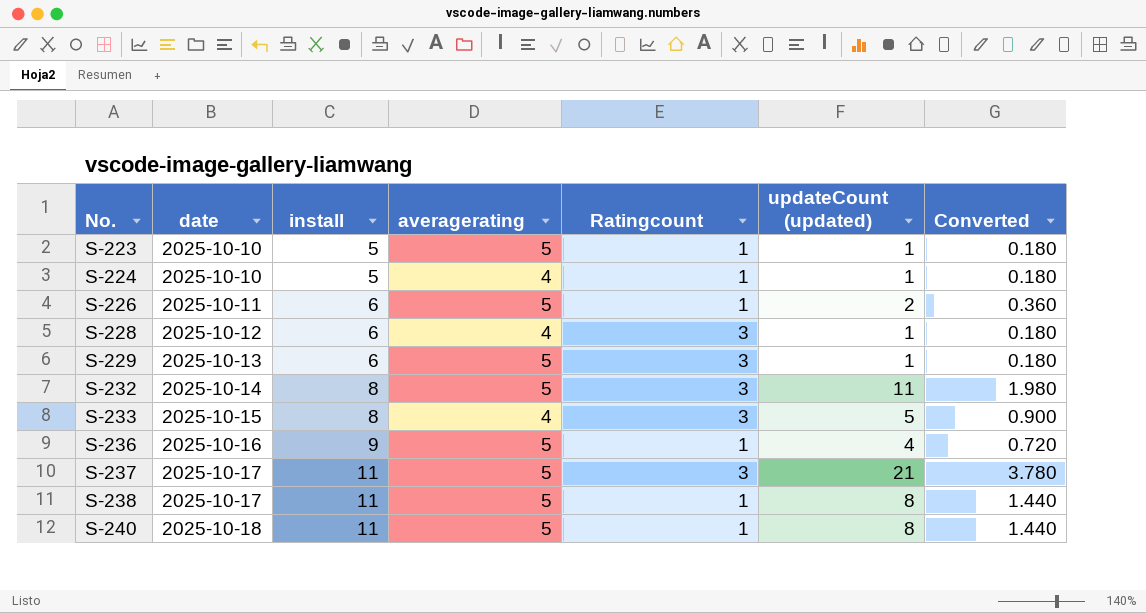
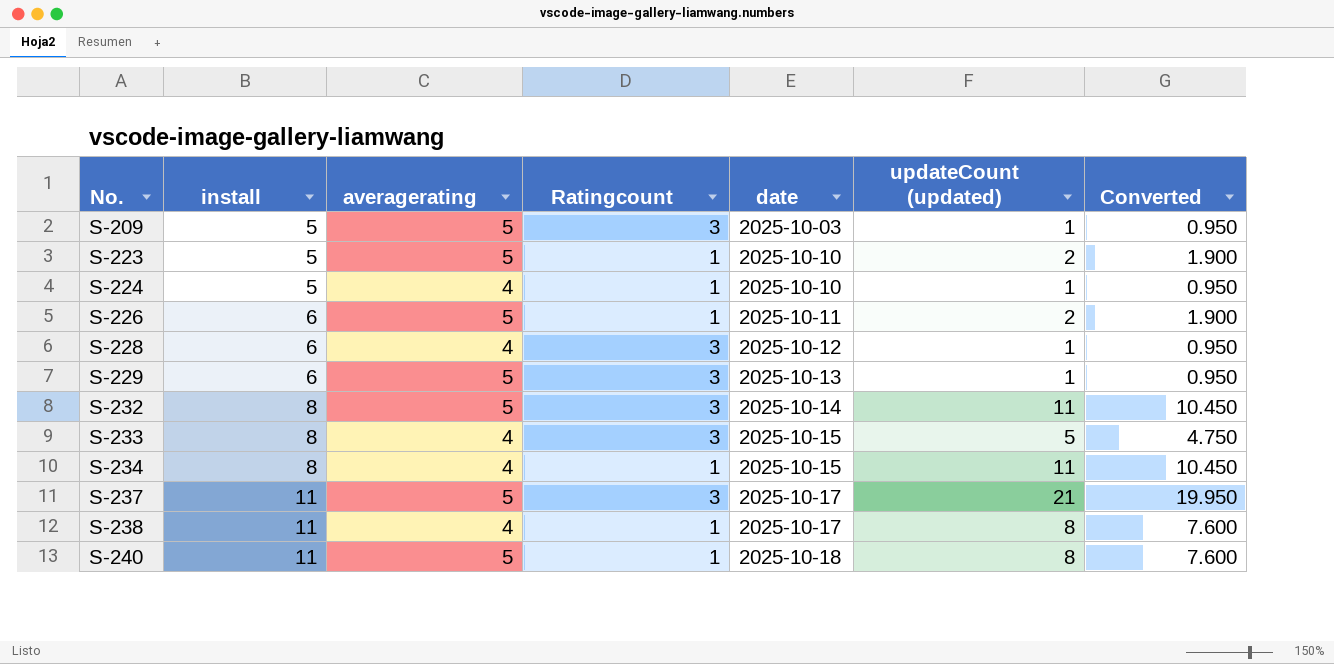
column date | position: 2 -> 5
column Converted | formula: [updateCount (updated)] * 0.18 -> [updateCount (updated)] * 0.95
row S-236: 2025-10-16 | 9 | 5 | 1 | 4 | 0.720 -> none
row S-209: none -> 5 | 5 | 3 | 2025-10-03 | 1 | 0.950
S-223 | updateCount (updated): 1 -> 2
row S-234: none -> 8 | 4 | 1 | 2025-10-15 | 11 | 10.450
S-238 | averagerating: 5 -> 4

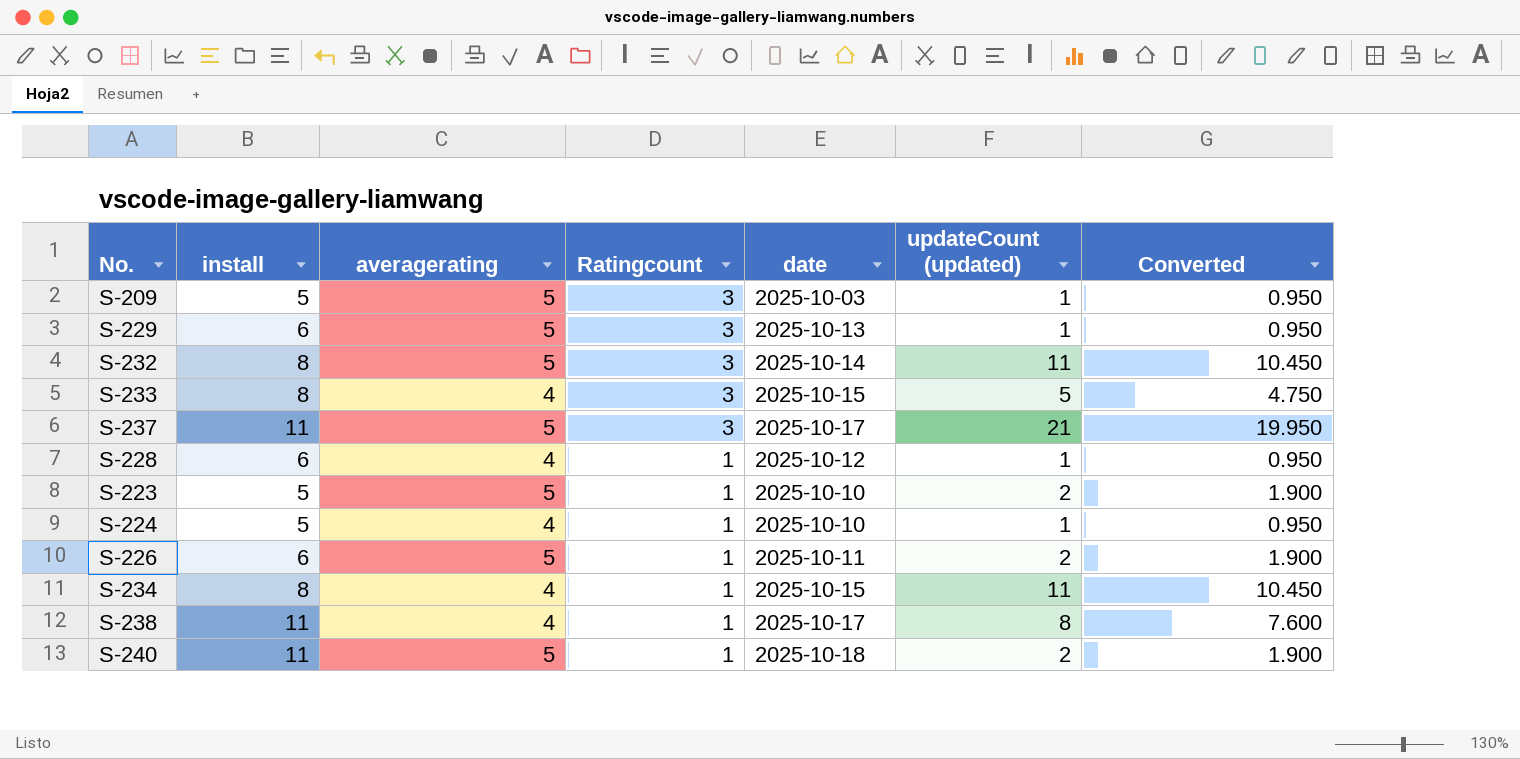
row order: No. ascending -> Ratingcount descending
S-228 | Ratingcount: 3 -> 1
S-240 | updateCount (updated): 8 -> 2
S-240 | Converted: 7.600 -> 1.900

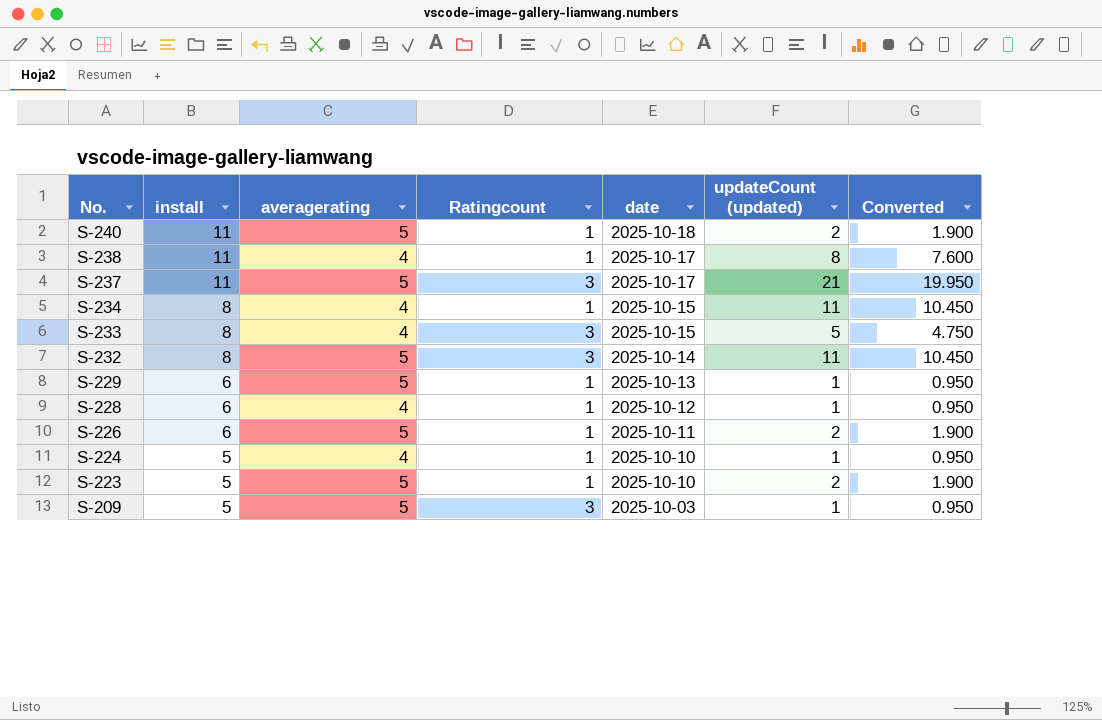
row order: Ratingcount descending -> No. descending
S-229 | Ratingcount: 3 -> 1

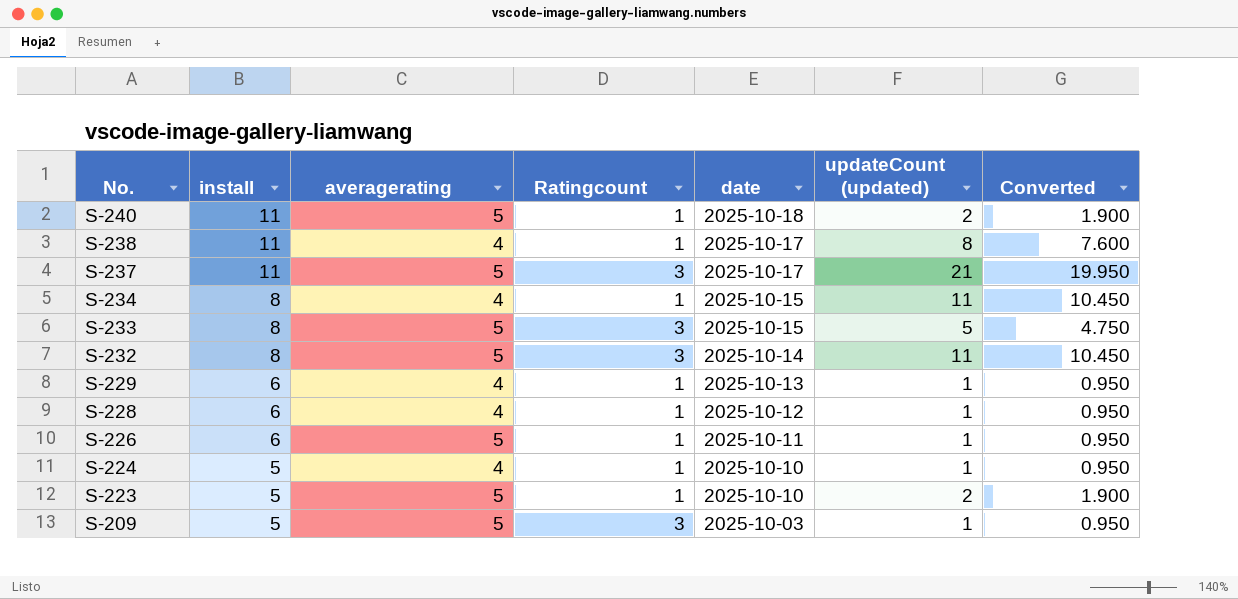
S-233 | averagerating: 4 -> 5
S-229 | averagerating: 5 -> 4
S-226 | updateCount (updated): 2 -> 1
S-226 | Converted: 1.900 -> 0.950

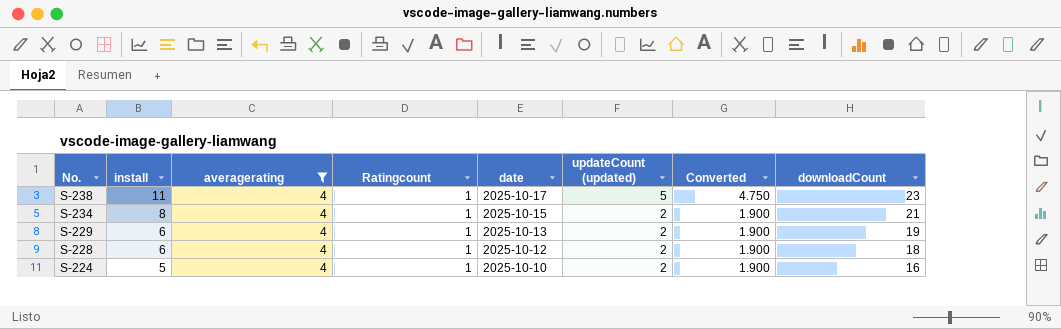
filter: none -> averagerating = 4
column downloadCount | position: none -> 8
S-238 | updateCount (updated): 8 -> 5
S-238 | Converted: 7.600 -> 4.750
S-234 | updateCount (updated): 11 -> 2
S-234 | Converted: 10.450 -> 1.900
S-229 | updateCount (updated): 1 -> 2
S-229 | Converted: 0.950 -> 1.900
S-228 | updateCount (updated): 1 -> 2
S-228 | Converted: 0.950 -> 1.900
S-224 | updateCount (updated): 1 -> 2
S-224 | Converted: 0.950 -> 1.900

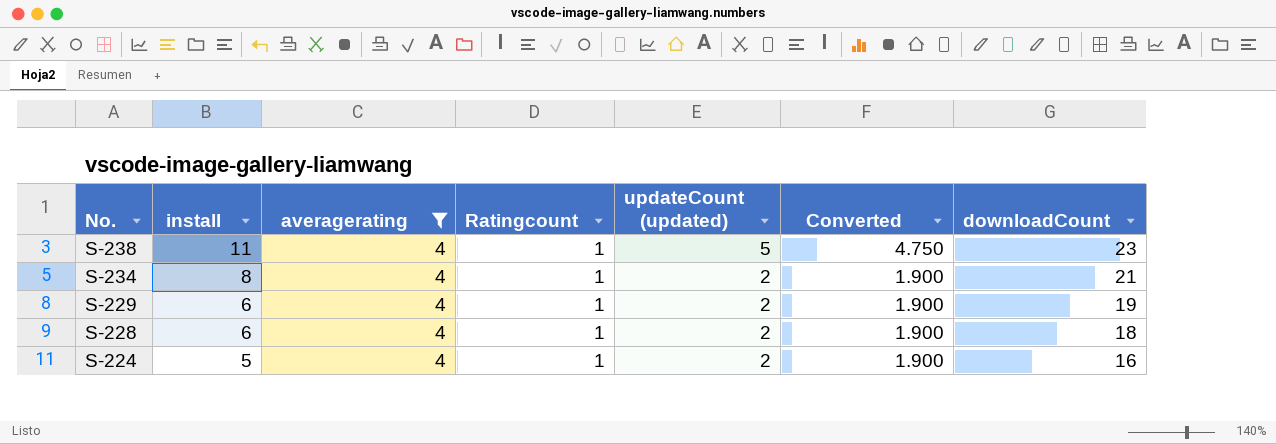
column date | position: 5 -> none

